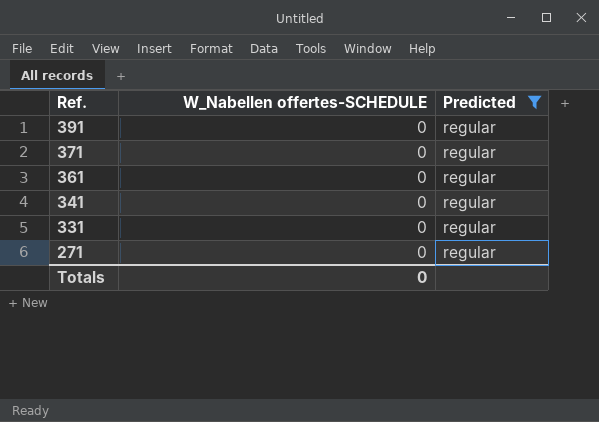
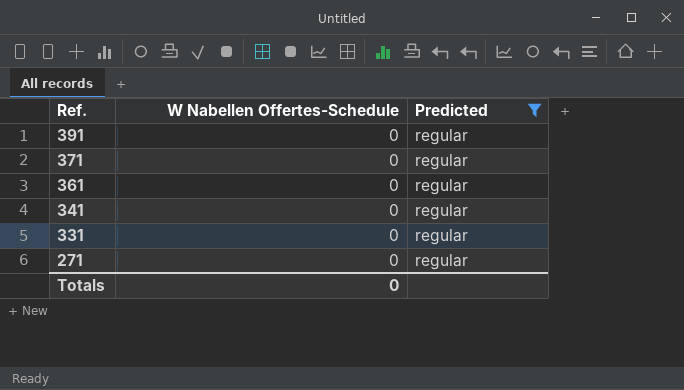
column name: W_Nabellen offertes-SCHEDULE -> W Nabellen Offertes-Schedule

